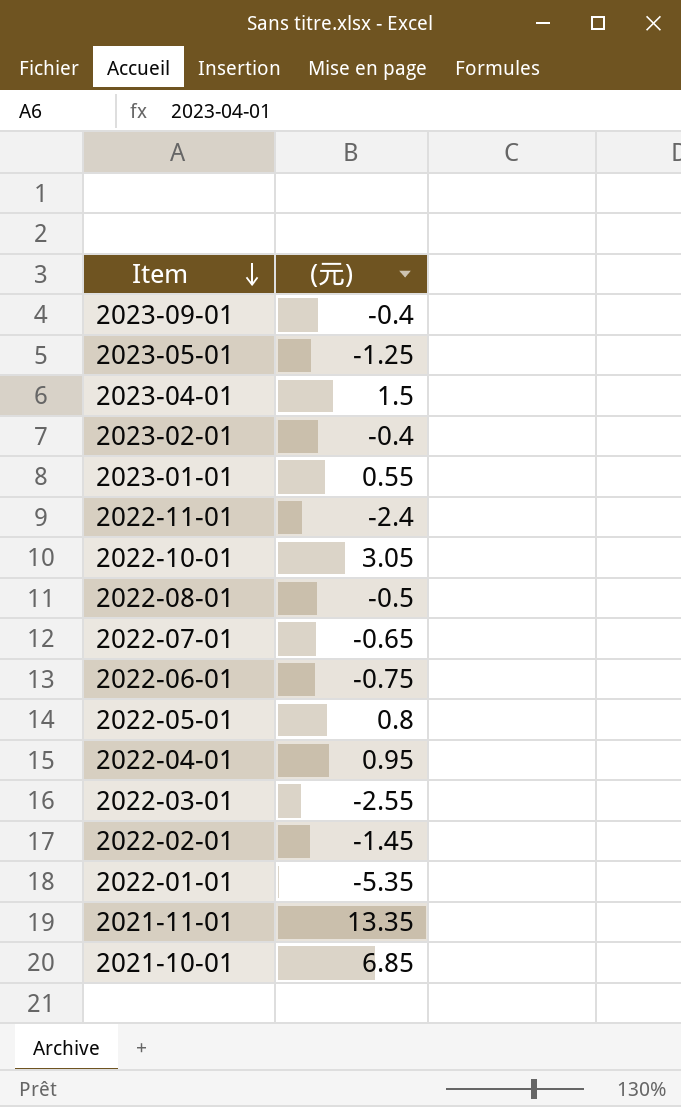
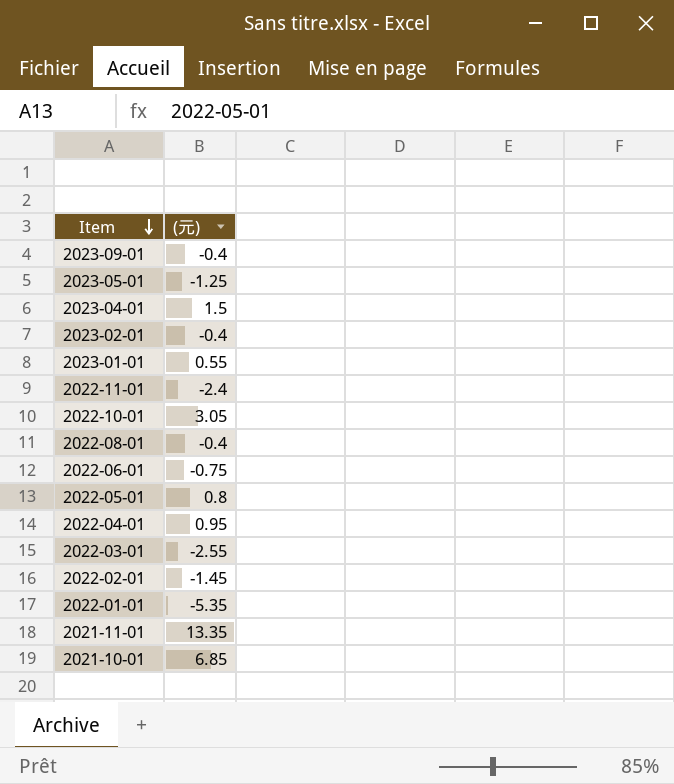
row 2022-07-01: -0.65 -> none
2022-08-01 | (元): -0.5 -> -0.4

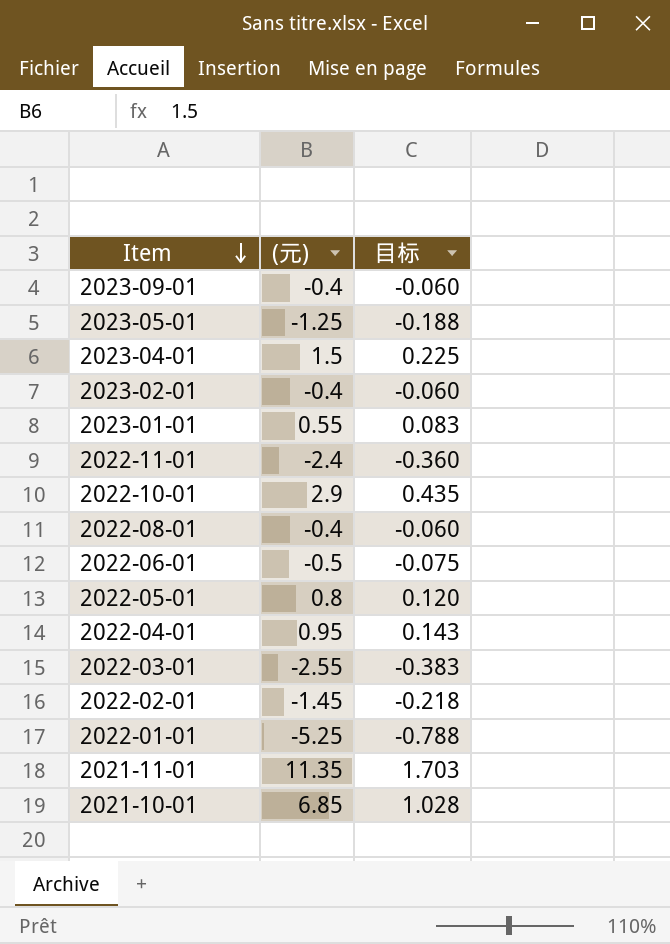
column 目标 | formula: none -> [(元)] * 0.15
2022-10-01 | (元): 3.05 -> 2.9
2022-06-01 | (元): -0.75 -> -0.5
2022-01-01 | (元): -5.35 -> -5.25
2021-11-01 | (元): 13.35 -> 11.35

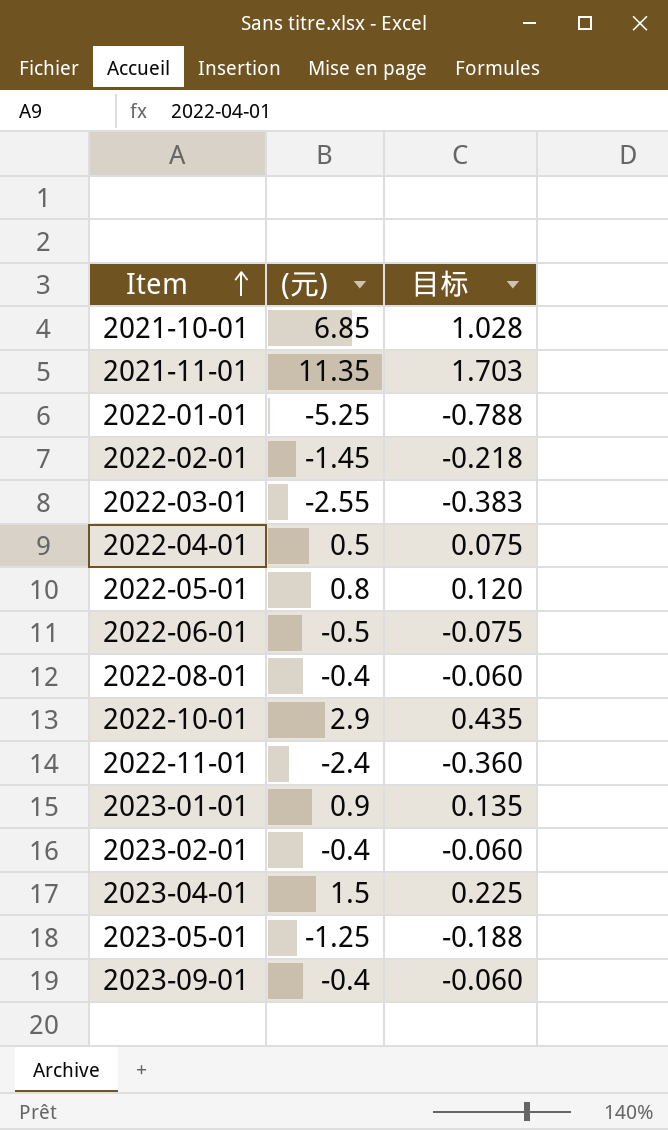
row order: Item descending -> Item ascending
2022-04-01 | (元): 0.95 -> 0.5
2022-04-01 | 目标: 0.143 -> 0.075
2023-01-01 | (元): 0.55 -> 0.9
2023-01-01 | 目标: 0.083 -> 0.135

